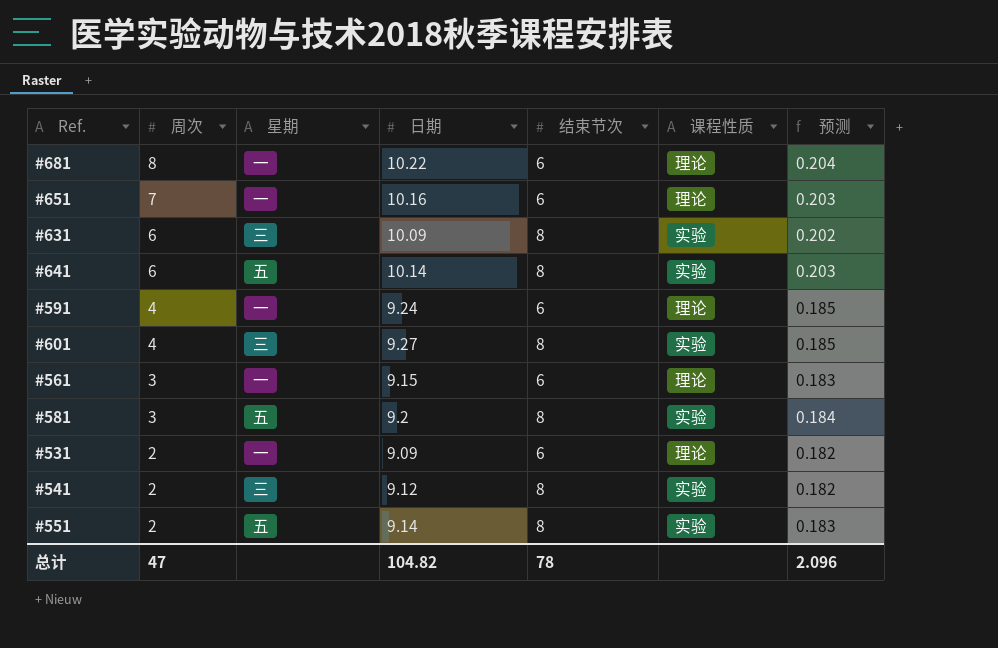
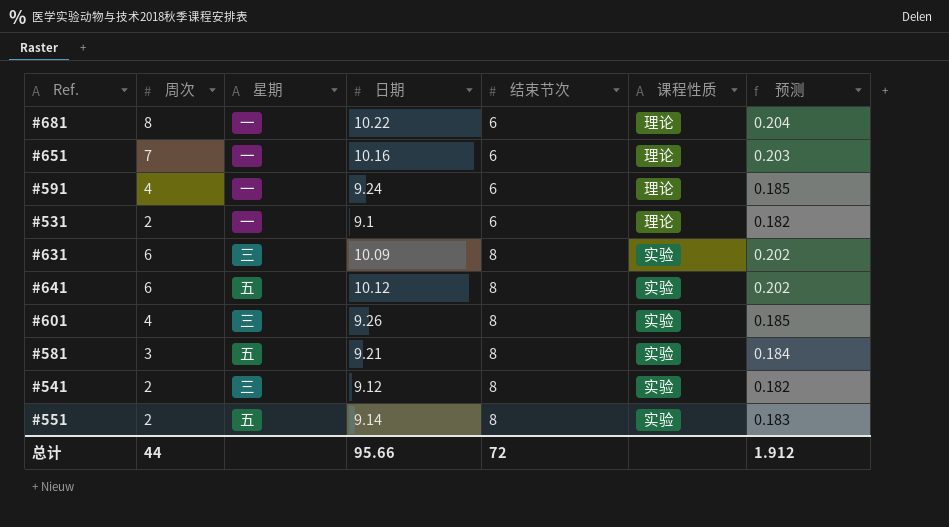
row order: 周次 descending -> 结束节次 ascending
row #561: 3 | 一 | 9.15 | 6 | 理论 | 0.183 -> none
#531 | 日期: 9.09 -> 9.1
#641 | 日期: 10.14 -> 10.12
#641 | 预测: 0.203 -> 0.202
#601 | 日期: 9.27 -> 9.26
#581 | 日期: 9.2 -> 9.21
总计 | 周次: 47 -> 44
总计 | 日期: 104.82 -> 95.66
总计 | 结束节次: 78 -> 72
总计 | 预测: 2.096 -> 1.912

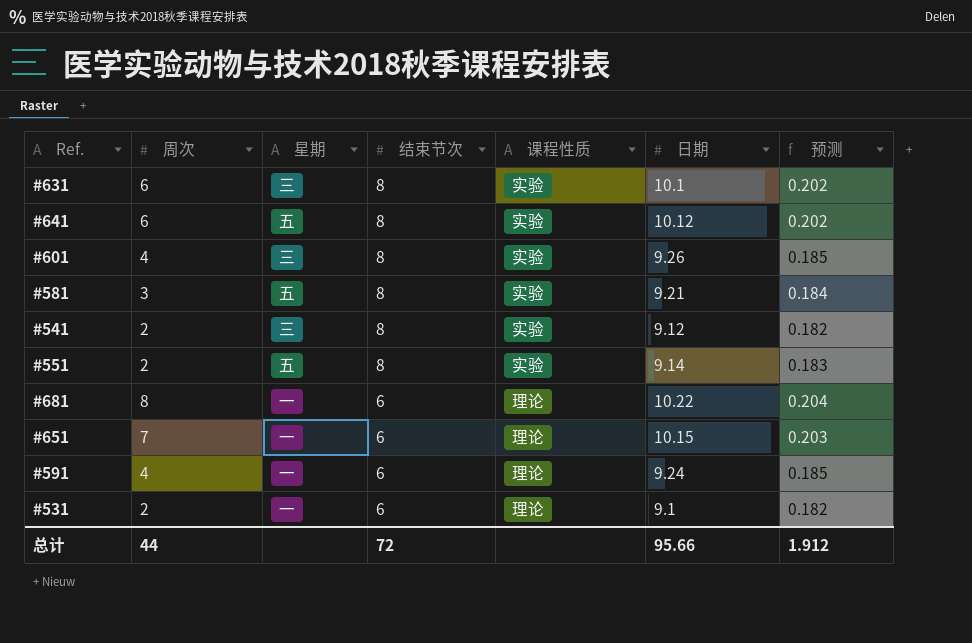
row order: 结束节次 ascending -> 结束节次 descending
column 日期 | position: 4 -> 6
#631 | 日期: 10.09 -> 10.1
#651 | 日期: 10.16 -> 10.15

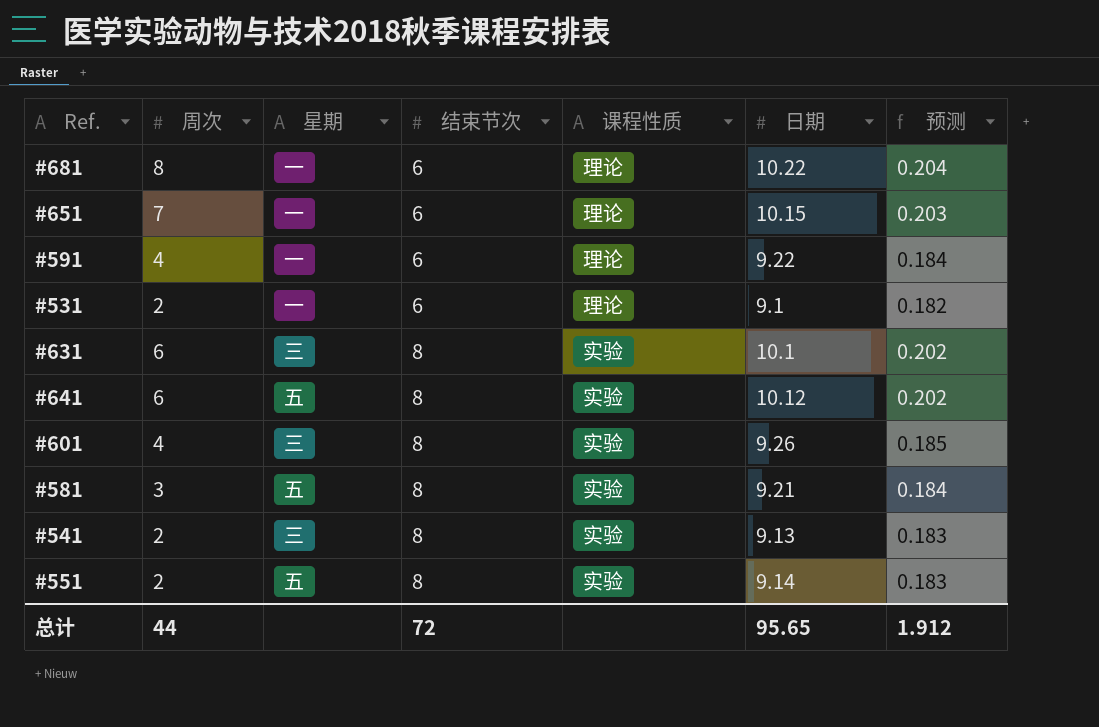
row order: 结束节次 descending -> 结束节次 ascending
#591 | 日期: 9.24 -> 9.22
#591 | 预测: 0.185 -> 0.184
#541 | 日期: 9.12 -> 9.13
#541 | 预测: 0.182 -> 0.183
总计 | 日期: 95.66 -> 95.65

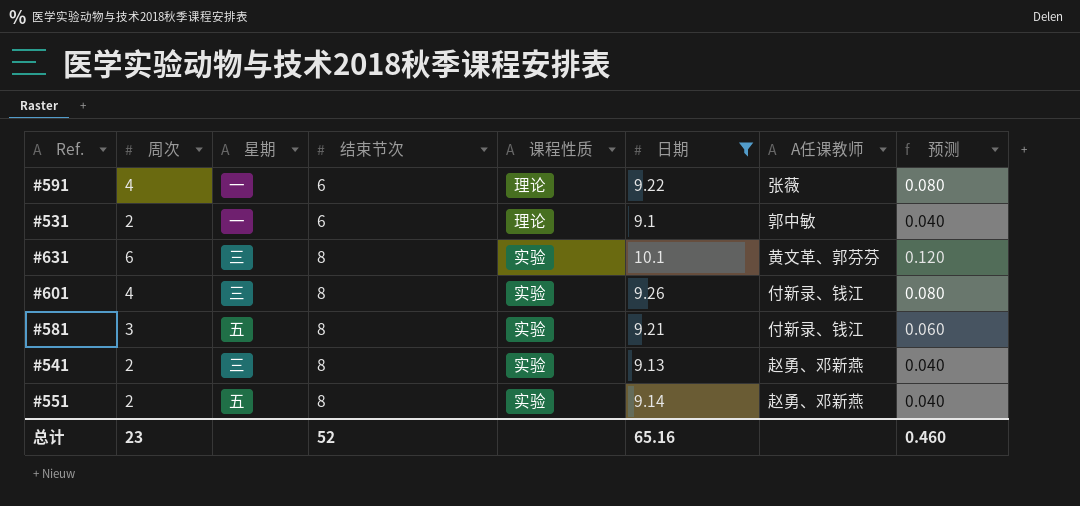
filter: none -> 日期 <= 10.1
column A任课教师 | position: none -> 7
column 预测 | formula: [日期] * 0.02 -> [周次] * 0.02
总计 | 周次: 44 -> 23
总计 | 结束节次: 72 -> 52
总计 | 日期: 95.65 -> 65.16
总计 | 预测: 1.912 -> 0.460

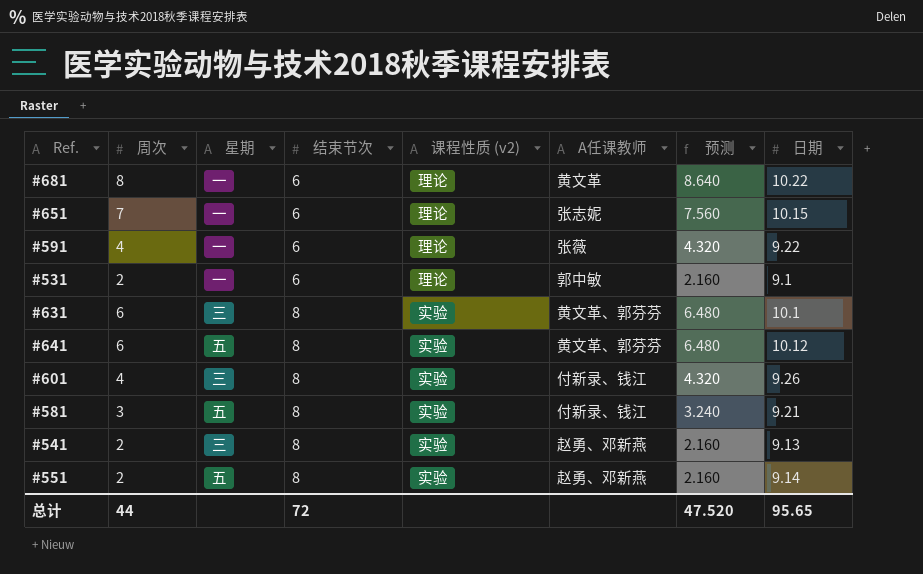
filter: 日期 <= 10.1 -> none
column name: 课程性质 -> 课程性质 (v2)
column 预测 | formula: [周次] * 0.02 -> [周次] * 1.08
column 日期 | position: 6 -> 8
总计 | 周次: 23 -> 44
总计 | 结束节次: 52 -> 72
总计 | 预测: 0.460 -> 47.520
总计 | 日期: 65.16 -> 95.65

